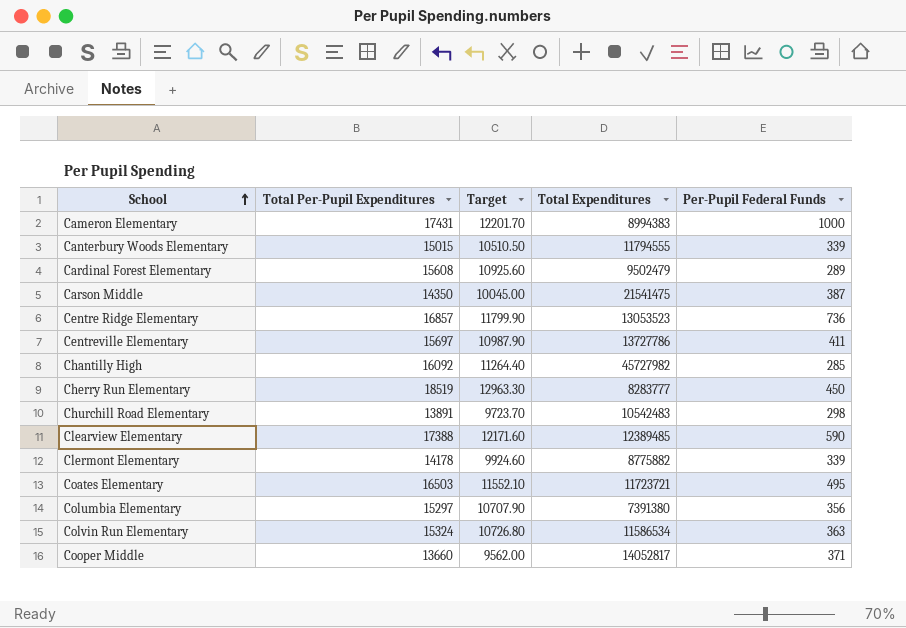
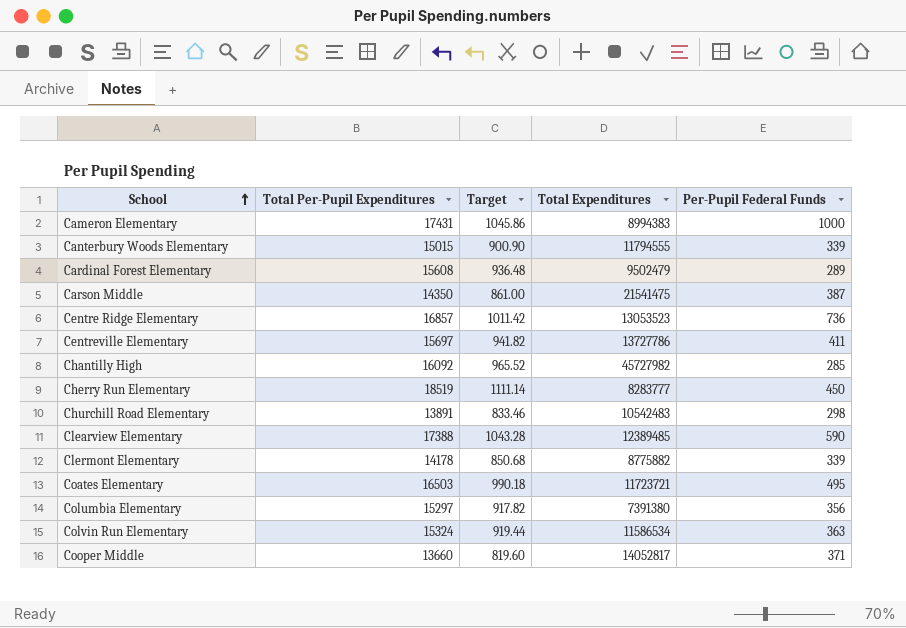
column Target | formula: [Total Per-Pupil Expenditures] * 0.7 -> [Total Per-Pupil Expenditures] * 0.06

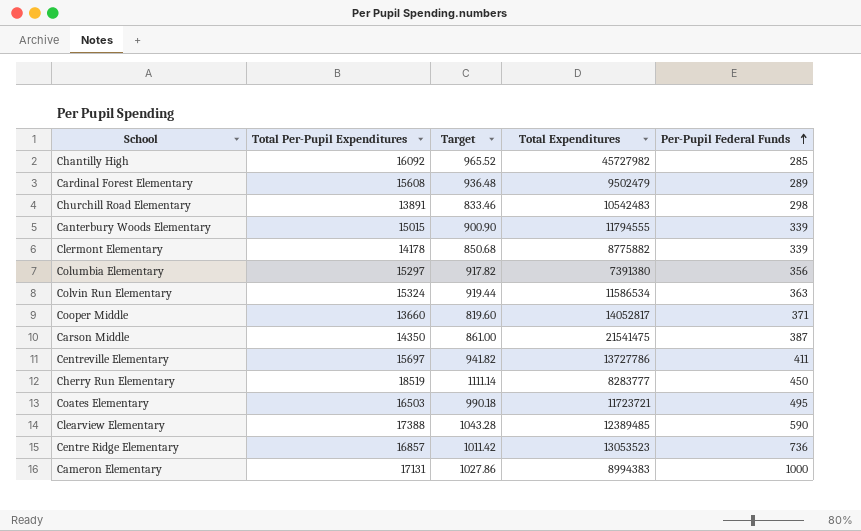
row order: School ascending -> Per-Pupil Federal Funds ascending
Cameron Elementary | Total Per-Pupil Expenditures: 17431 -> 17131
Cameron Elementary | Target: 1045.86 -> 1027.86

